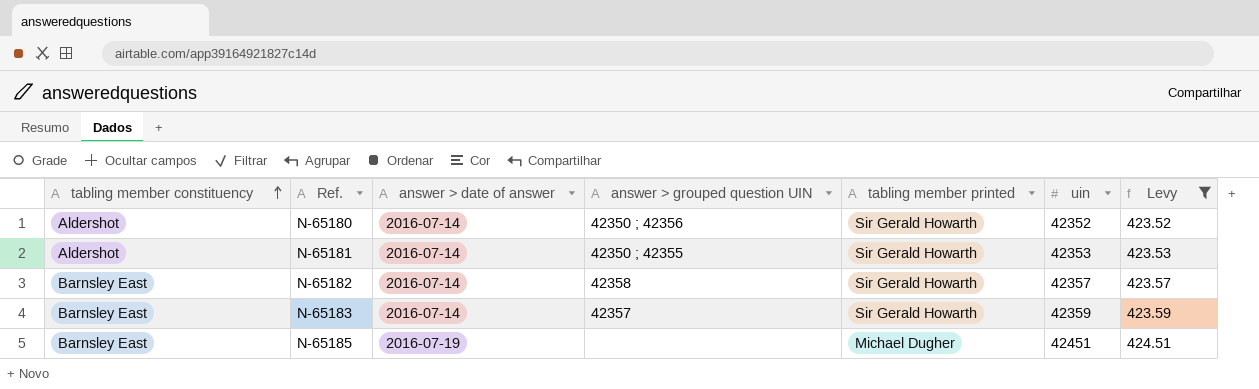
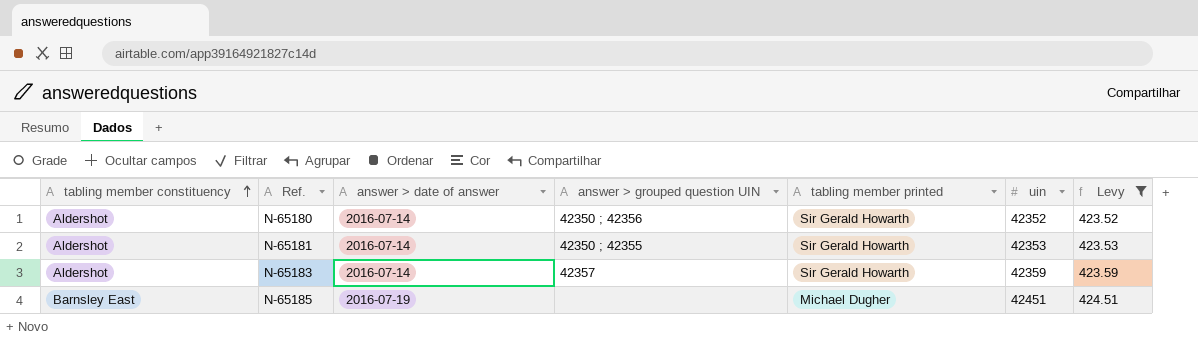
row N-65182: Barnsley East | 2016-07-14 | 42358 | Sir Gerald Howarth | 42357 | 423.57 -> none
N-65183 | tabling member constituency: Barnsley East -> Aldershot

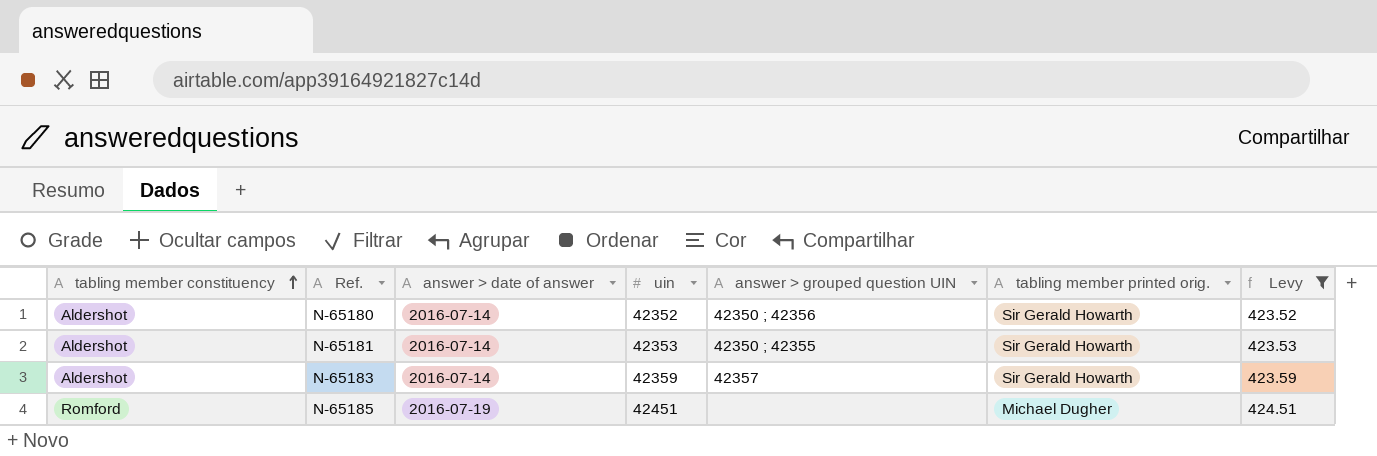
column uin | position: 6 -> 4
column name: tabling member printed -> tabling member printed orig.
N-65185 | tabling member constituency: Barnsley East -> Romford

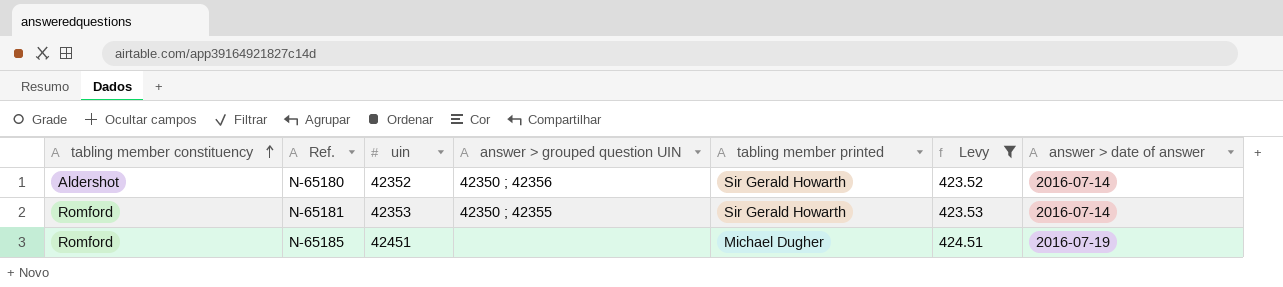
column name: tabling member printed orig. -> tabling member printed
column answer > date of answer | position: 3 -> 7
row N-65183: Aldershot | 2016-07-14 | 42359 | 42357 | Sir Gerald Howarth | 423.59 -> none
N-65181 | tabling member constituency: Aldershot -> Romford

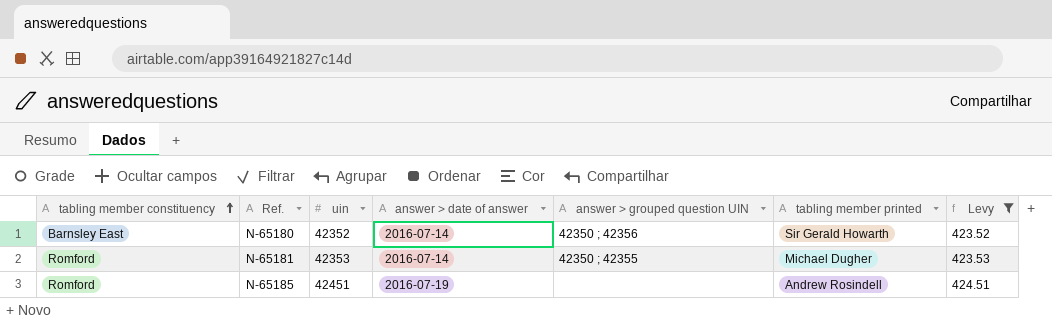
column answer > date of answer | position: 7 -> 4
N-65180 | tabling member constituency: Aldershot -> Barnsley East
N-65181 | tabling member printed: Sir Gerald Howarth -> Michael Dugher
N-65185 | tabling member printed: Michael Dugher -> Andrew Rosindell

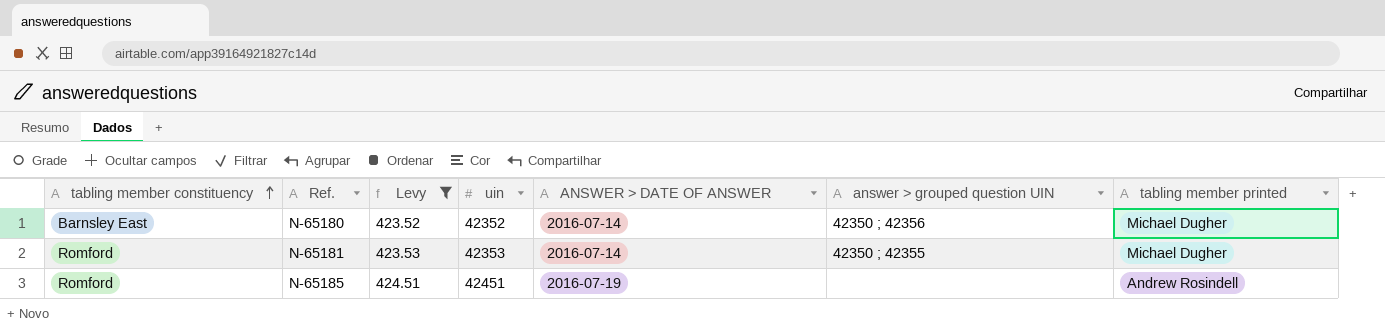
column Levy | position: 7 -> 3
column name: answer > date of answer -> ANSWER > DATE OF ANSWER
N-65180 | tabling member printed: Sir Gerald Howarth -> Michael Dugher

